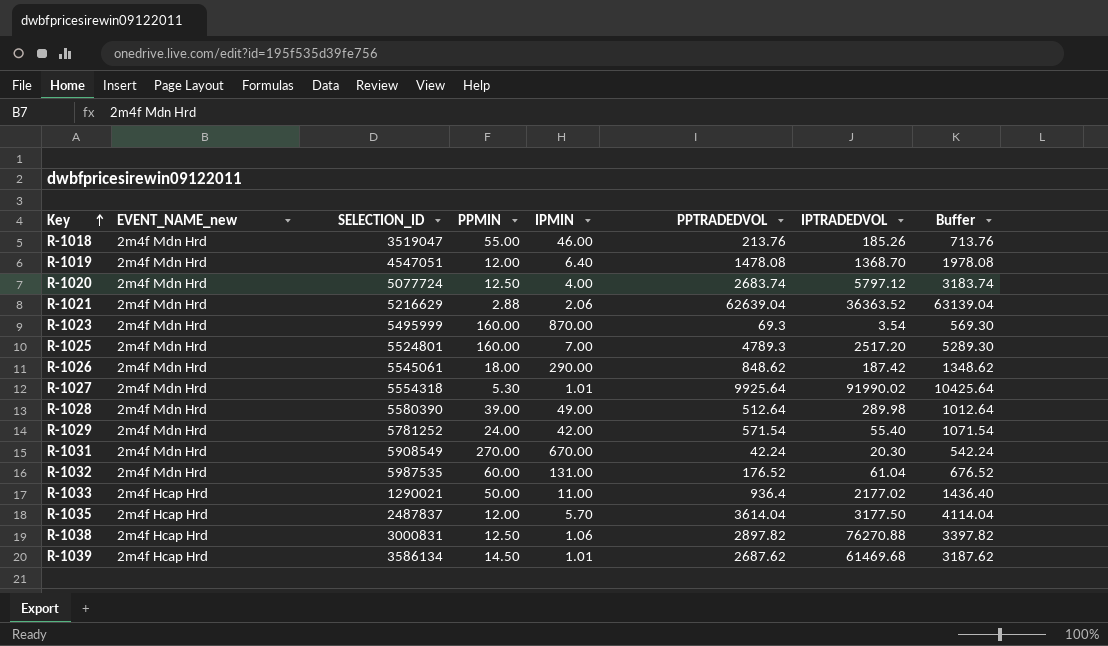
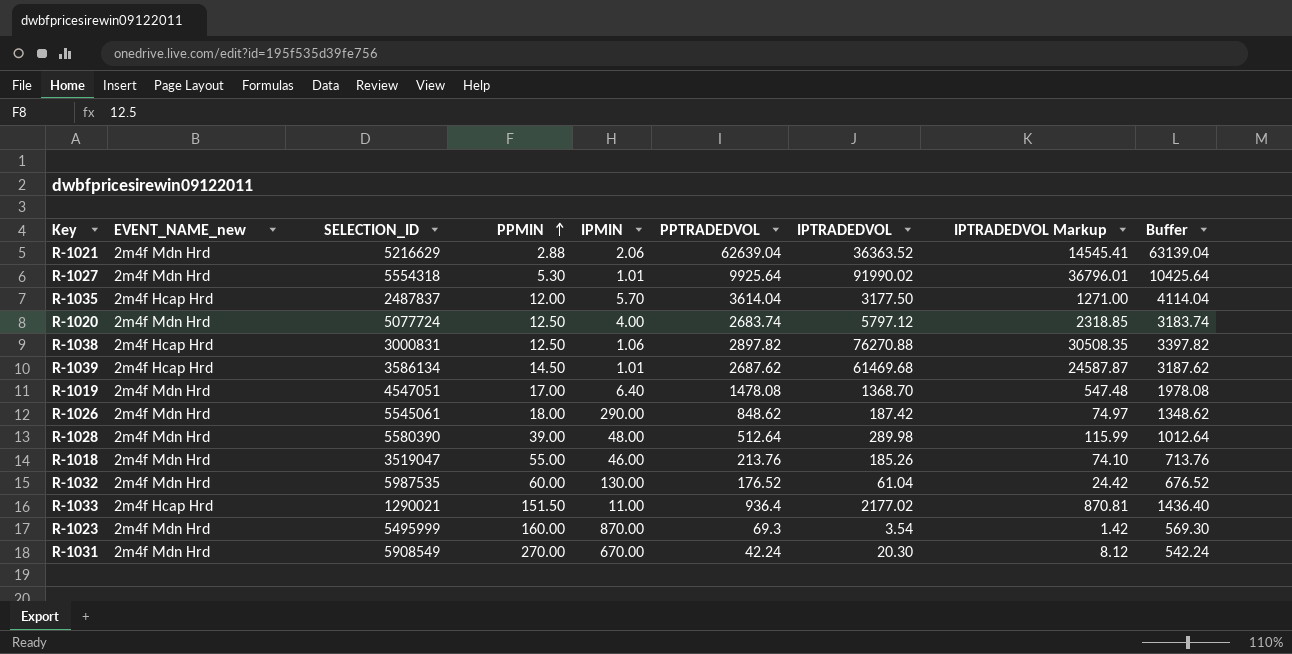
row order: Key ascending -> PPMIN ascending
column IPTRADEDVOL Markup | formula: none -> [IPTRADEDVOL] * 0.4
row R-1025: 2m4f Mdn Hrd | 5524801 | 160.00 | 7.00 | 4789.3 | 2517.20 | 5289.30 -> none
row R-1029: 2m4f Mdn Hrd | 5781252 | 24.00 | 42.00 | 571.54 | 55.40 | 1071.54 -> none
R-1019 | PPMIN: 12.00 -> 17.00
R-1028 | IPMIN: 49.00 -> 48.00
R-1032 | IPMIN: 131.00 -> 130.00
R-1033 | PPMIN: 50.00 -> 151.50

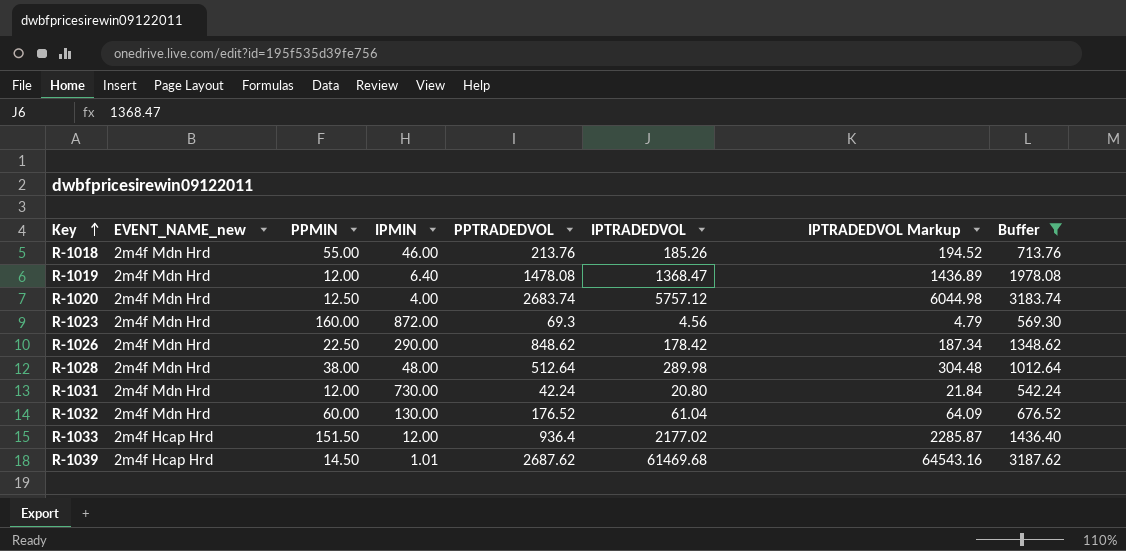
filter: none -> Buffer <= 3187.62
row order: PPMIN ascending -> Key ascending
column SELECTION_ID | position: 3 -> none
column IPTRADEDVOL Markup | formula: [IPTRADEDVOL] * 0.4 -> [IPTRADEDVOL] * 1.05
R-1019 | PPMIN: 17.00 -> 12.00
R-1019 | IPTRADEDVOL: 1368.70 -> 1368.47
R-1020 | IPTRADEDVOL: 5797.12 -> 5757.12
R-1023 | IPMIN: 870.00 -> 872.00
R-1023 | IPTRADEDVOL: 3.54 -> 4.56
R-1026 | PPMIN: 18.00 -> 22.50
R-1026 | IPTRADEDVOL: 187.42 -> 178.42
R-1028 | PPMIN: 39.00 -> 38.00
R-1031 | PPMIN: 270.00 -> 12.00
R-1031 | IPMIN: 670.00 -> 730.00
R-1031 | IPTRADEDVOL: 20.30 -> 20.80
R-1033 | IPMIN: 11.00 -> 12.00

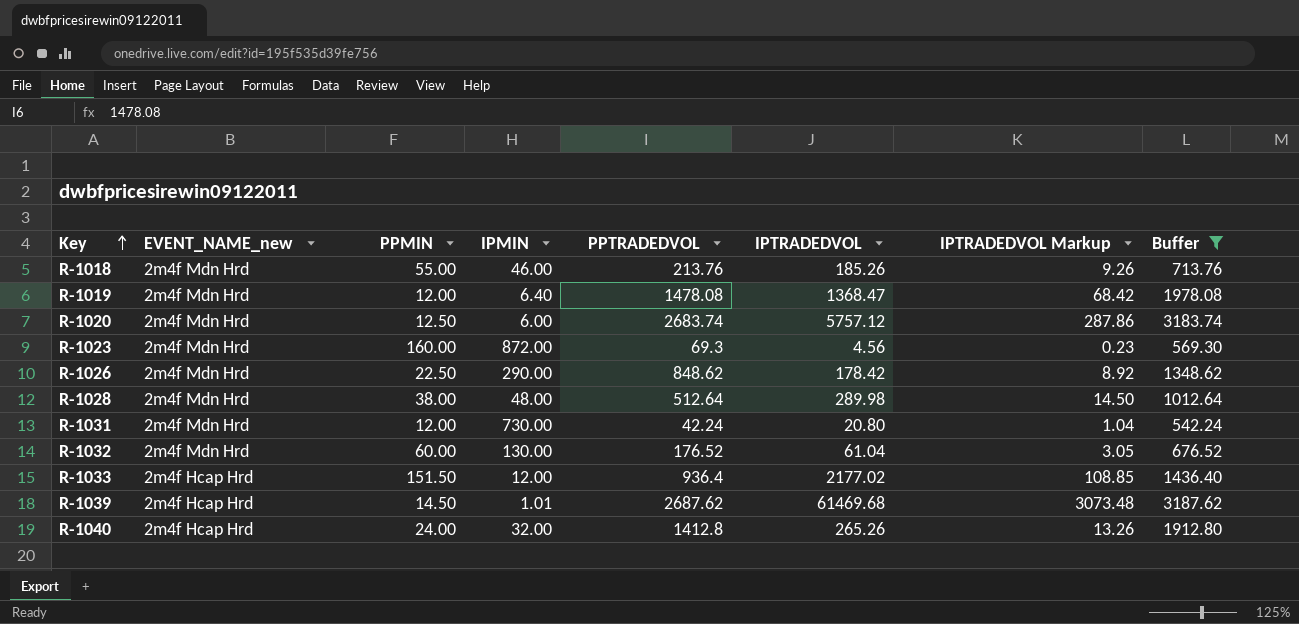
column IPTRADEDVOL Markup | formula: [IPTRADEDVOL] * 1.05 -> [IPTRADEDVOL] * 0.05
R-1020 | IPMIN: 4.00 -> 6.00
row R-1040: none -> 2m4f Hcap Hrd | 24.00 | 32.00 | 1412.8 | 265.26 | 13.26 | 1912.80

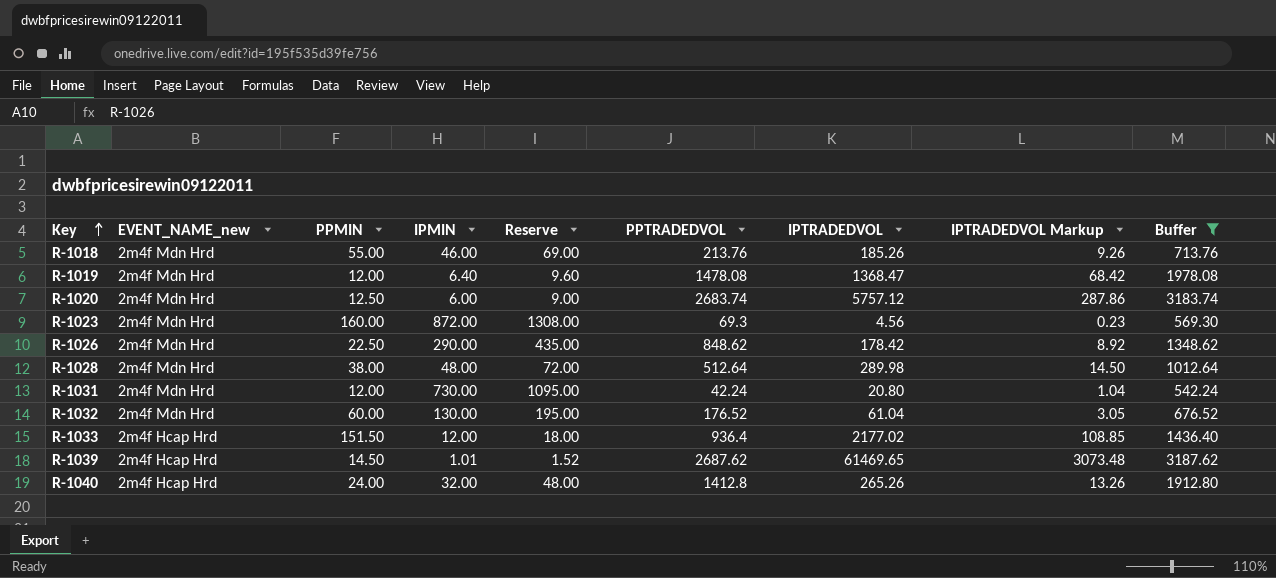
column Reserve | formula: none -> [IPMIN] * 1.5
R-1039 | IPTRADEDVOL: 61469.68 -> 61469.65

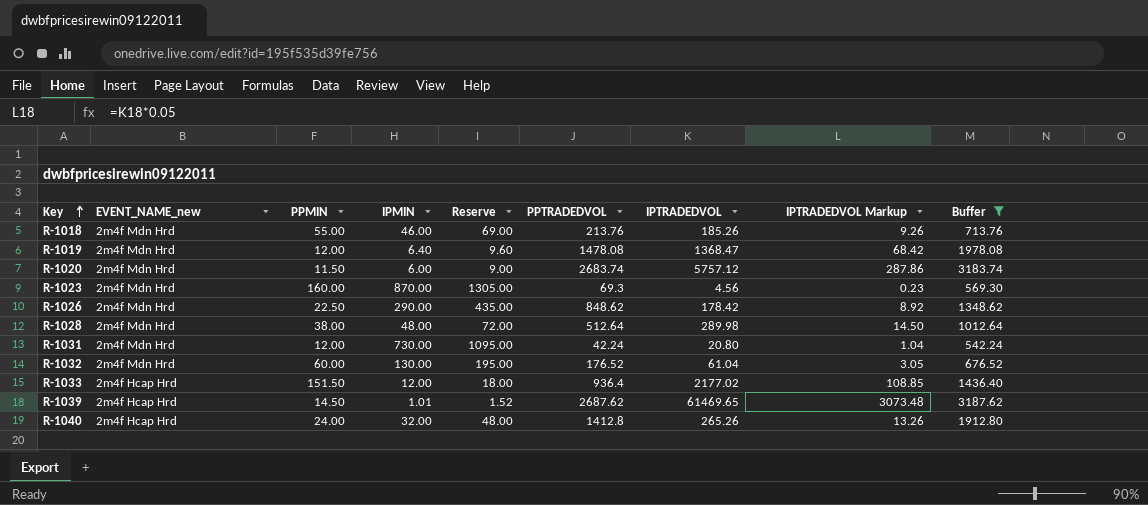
R-1020 | PPMIN: 12.50 -> 11.50
R-1023 | IPMIN: 872.00 -> 870.00
R-1023 | Reserve: 1308.00 -> 1305.00

